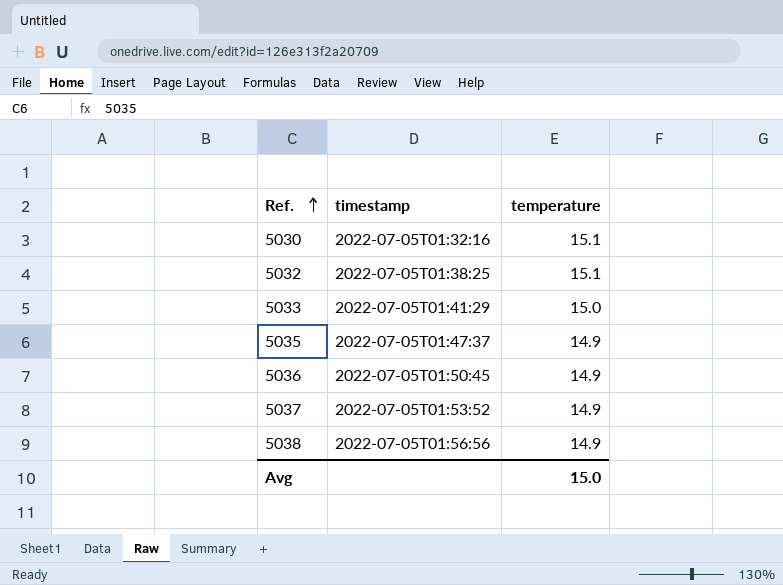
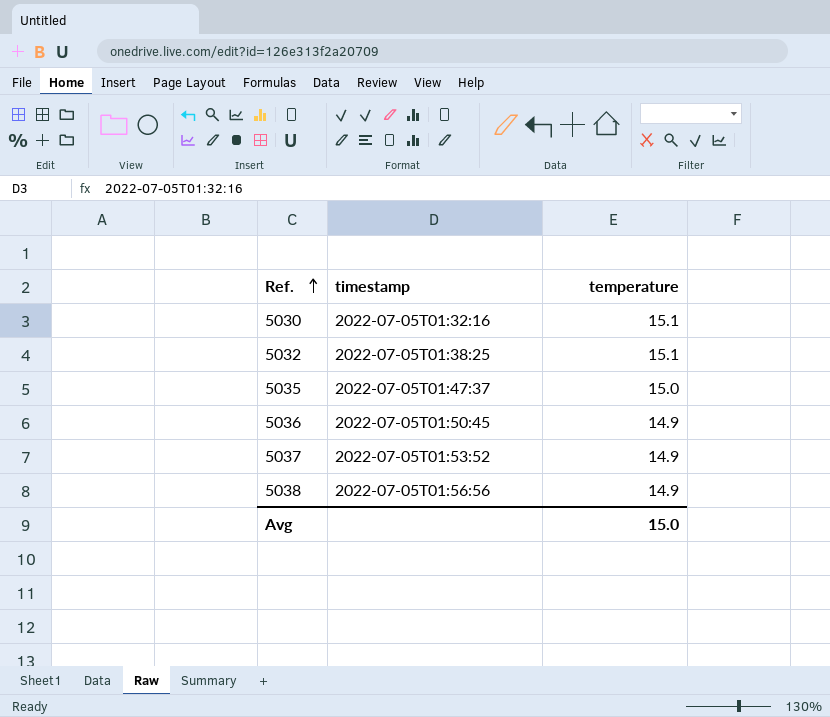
row 5033: 2022-07-05T01:41:29 | 15.0 -> none
5035 | temperature: 14.9 -> 15.0

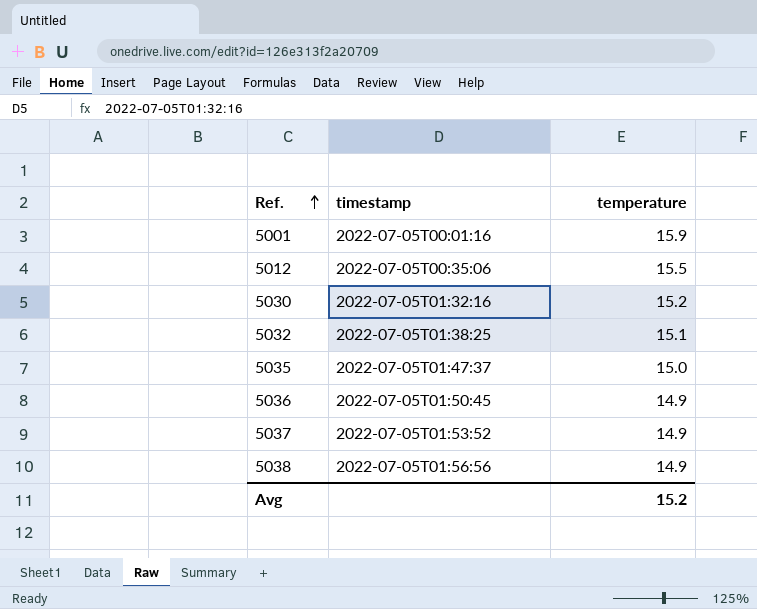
row 5001: none -> 2022-07-05T00:01:16 | 15.9
row 5012: none -> 2022-07-05T00:35:06 | 15.5
5030 | temperature: 15.1 -> 15.2
Avg | temperature: 15.0 -> 15.2

